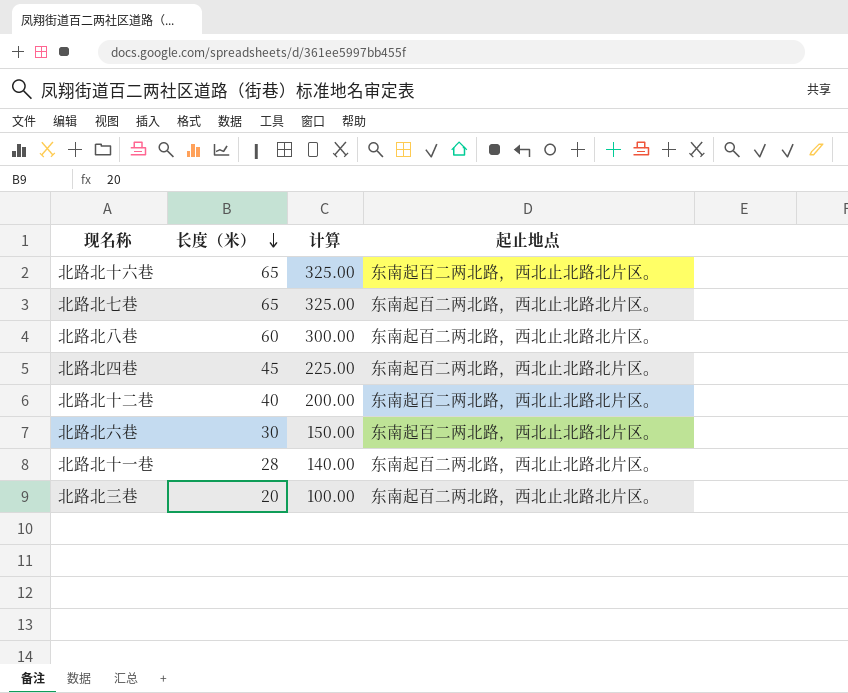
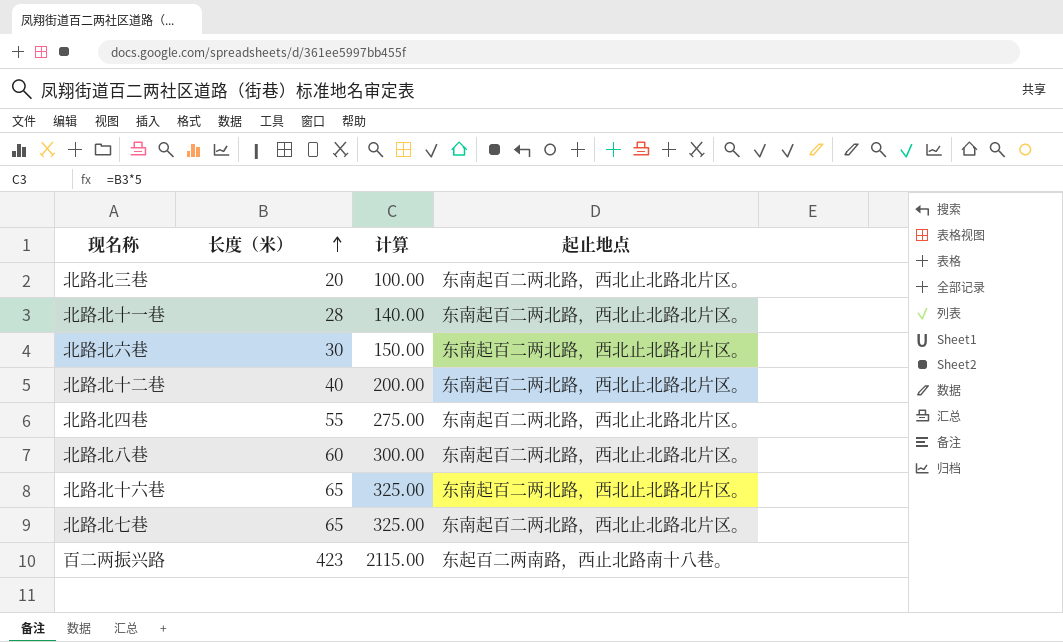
row order: 长度（米） descending -> 长度（米） ascending
北路北四巷 | 长度（米）: 45 -> 55
北路北四巷 | 计算: 225.00 -> 275.00
row 百二两振兴路: none -> 423 | 2115.00 | 东起百二两南路，西止北路南十八巷。

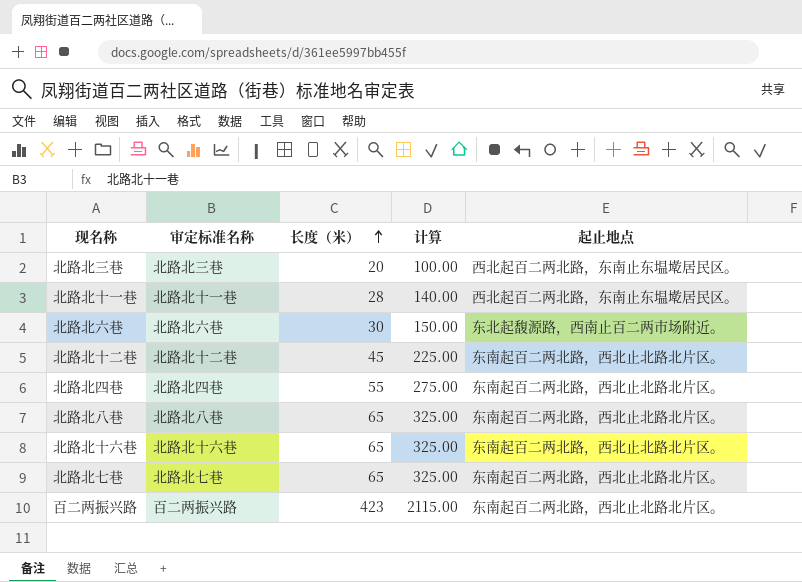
column 审定标准名称 | position: none -> 2
北路北三巷 | 起止地点: 东南起百二两北路，西北止北路北片区。 -> 西北起百二两北路，东南止东塭墘居民区。
北路北十一巷 | 起止地点: 东南起百二两北路，西北止北路北片区。 -> 西北起百二两北路，东南止东塭墘居民区。
北路北六巷 | 起止地点: 东南起百二两北路，西北止北路北片区。 -> 东北起馥源路，西南止百二两市场附近。
北路北十二巷 | 长度（米）: 40 -> 45
北路北十二巷 | 计算: 200.00 -> 225.00
北路北八巷 | 长度（米）: 60 -> 65
北路北八巷 | 计算: 300.00 -> 325.00
百二两振兴路 | 起止地点: 东起百二两南路，西止北路南十八巷。 -> 东南起百二两北路，西北止北路北片区。

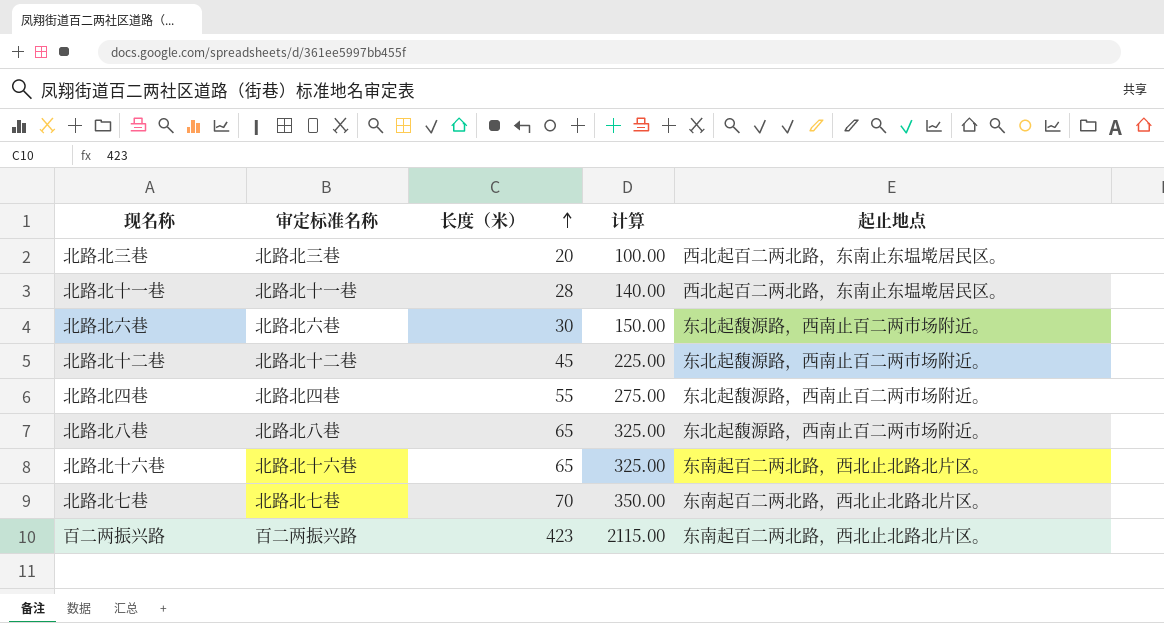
北路北十二巷 | 起止地点: 东南起百二两北路，西北止北路北片区。 -> 东北起馥源路，西南止百二两市场附近。
北路北四巷 | 起止地点: 东南起百二两北路，西北止北路北片区。 -> 东北起馥源路，西南止百二两市场附近。
北路北八巷 | 起止地点: 东南起百二两北路，西北止北路北片区。 -> 东北起馥源路，西南止百二两市场附近。
北路北七巷 | 长度（米）: 65 -> 70
北路北七巷 | 计算: 325.00 -> 350.00

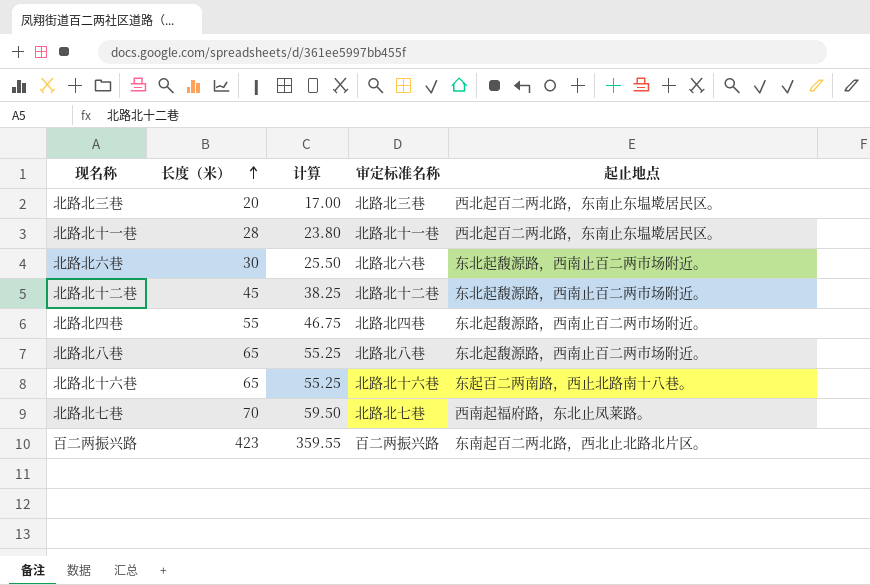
column 计算 | formula: [长度（米）] * 5 -> [长度（米）] * 0.85
column 审定标准名称 | position: 2 -> 4
北路北十六巷 | 起止地点: 东南起百二两北路，西北止北路北片区。 -> 东起百二两南路，西止北路南十八巷。
北路北七巷 | 起止地点: 东南起百二两北路，西北止北路北片区。 -> 西南起福府路，东北止凤莱路。

